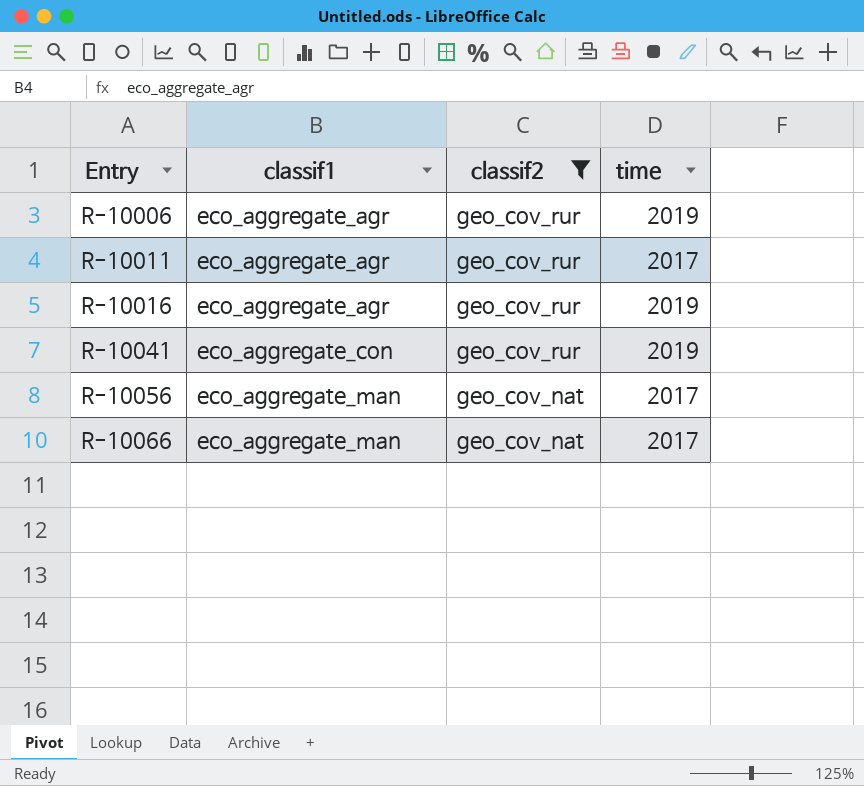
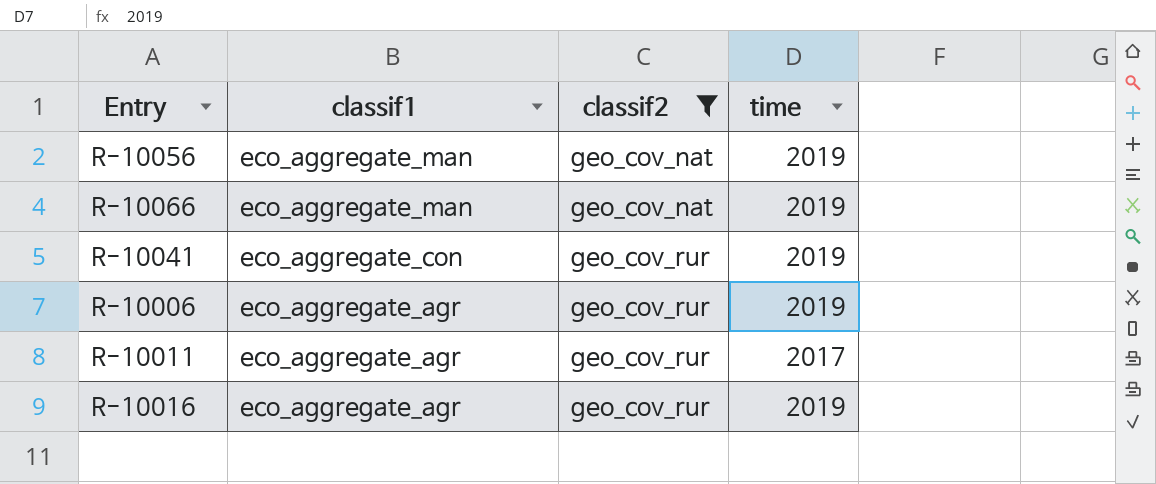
row order: Entry ascending -> classif1 descending
R-10056 | time: 2017 -> 2019
R-10066 | time: 2017 -> 2019

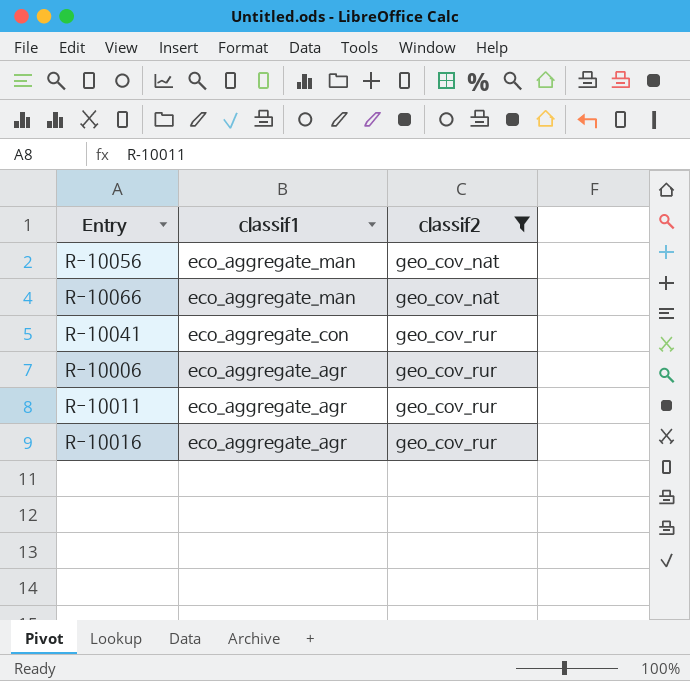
column time | position: 4 -> none

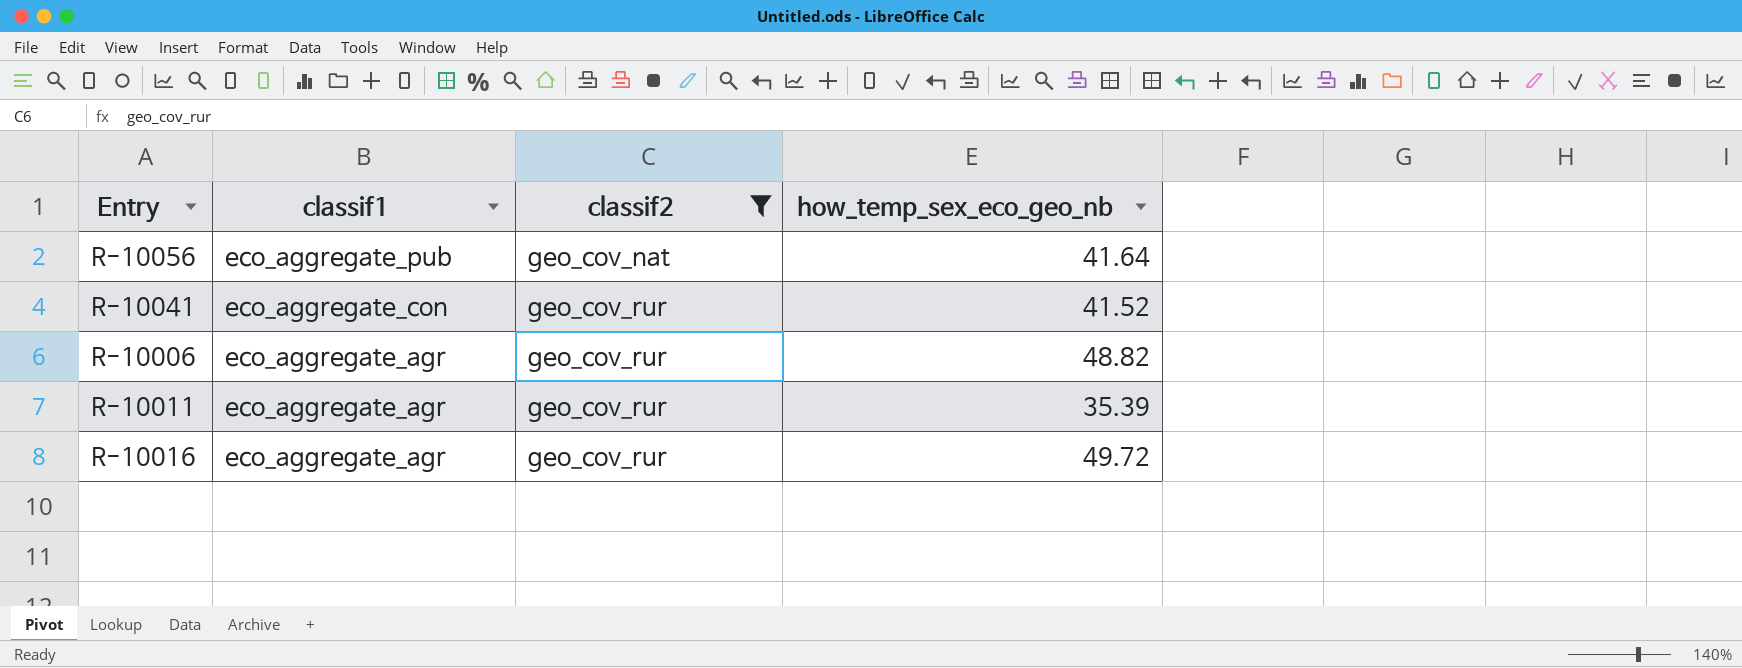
column how_temp_sex_eco_geo_nb | position: none -> 4
row R-10066: eco_aggregate_man | geo_cov_nat -> none
R-10056 | classif1: eco_aggregate_man -> eco_aggregate_pub

